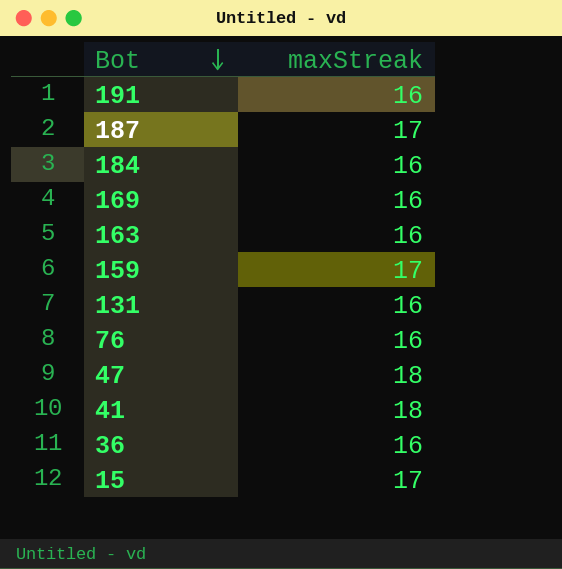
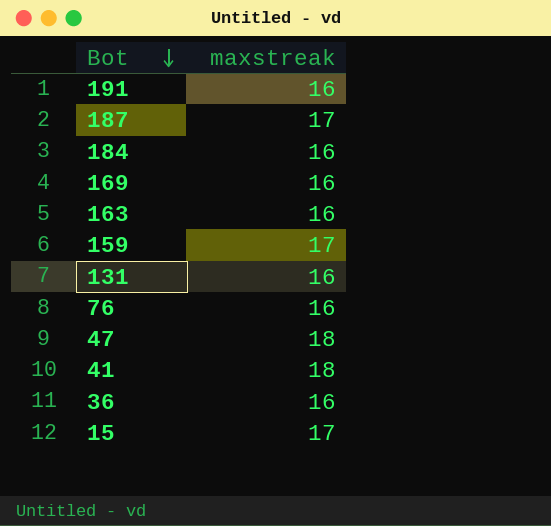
column name: maxStreak -> maxstreak

